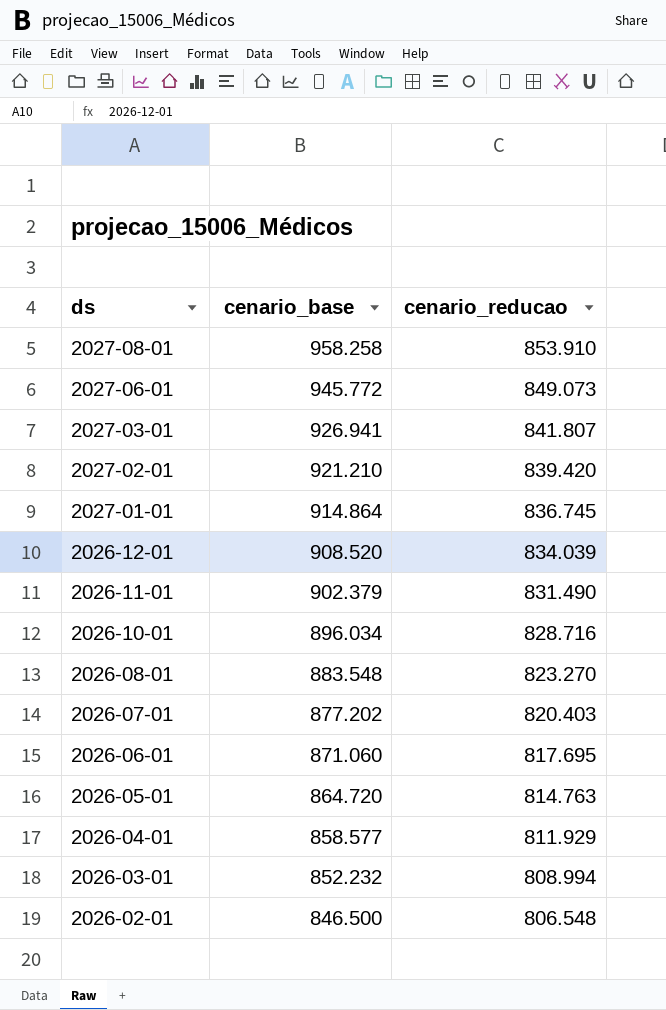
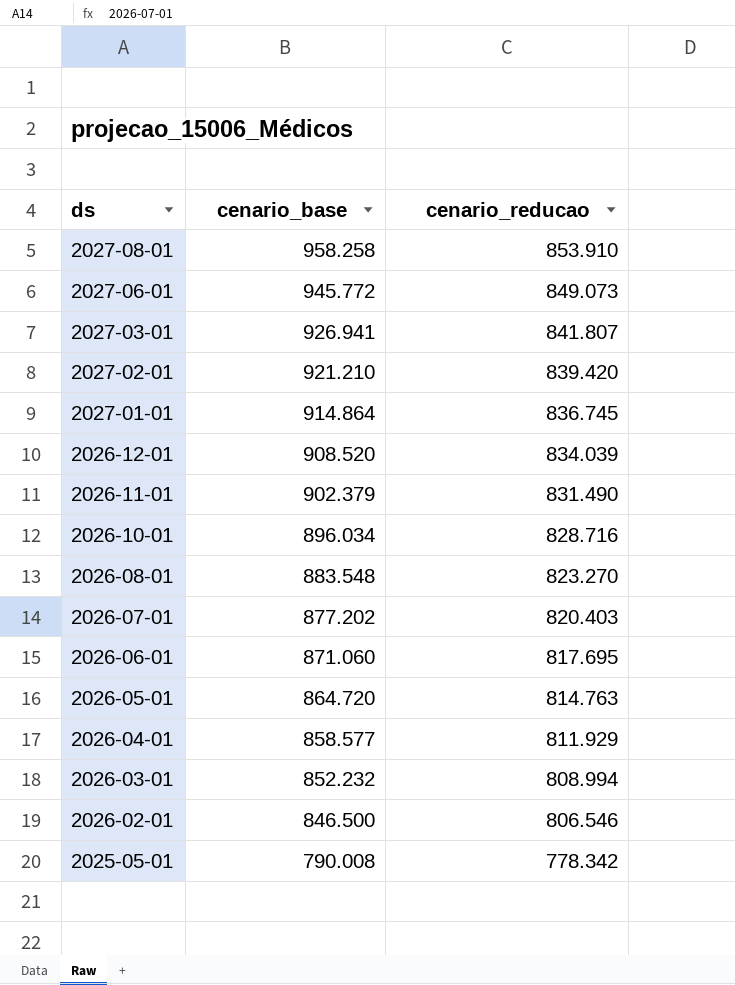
2026-02-01 | cenario_reducao: 806.548 -> 806.546
row 2025-05-01: none -> 790.008 | 778.342

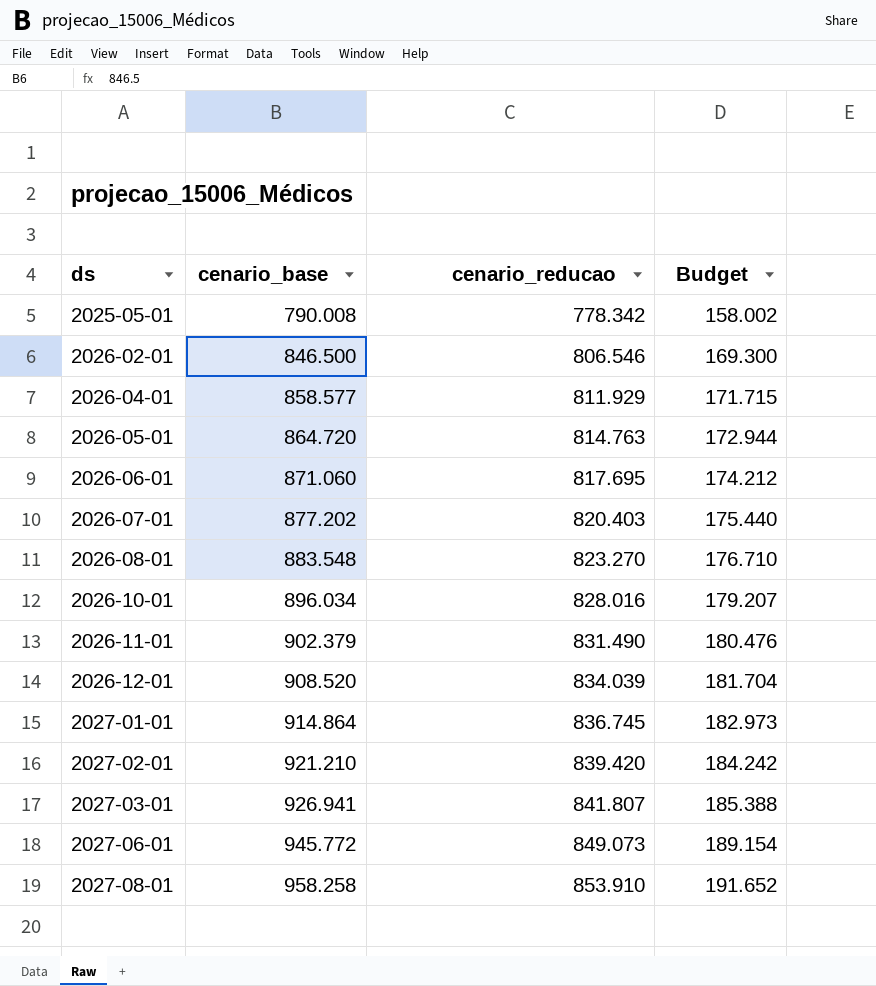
row order: ds descending -> ds ascending
column Budget | formula: none -> [cenario_base] * 0.2
row 2026-03-01: 852.232 | 808.994 -> none
2026-10-01 | cenario_reducao: 828.716 -> 828.016

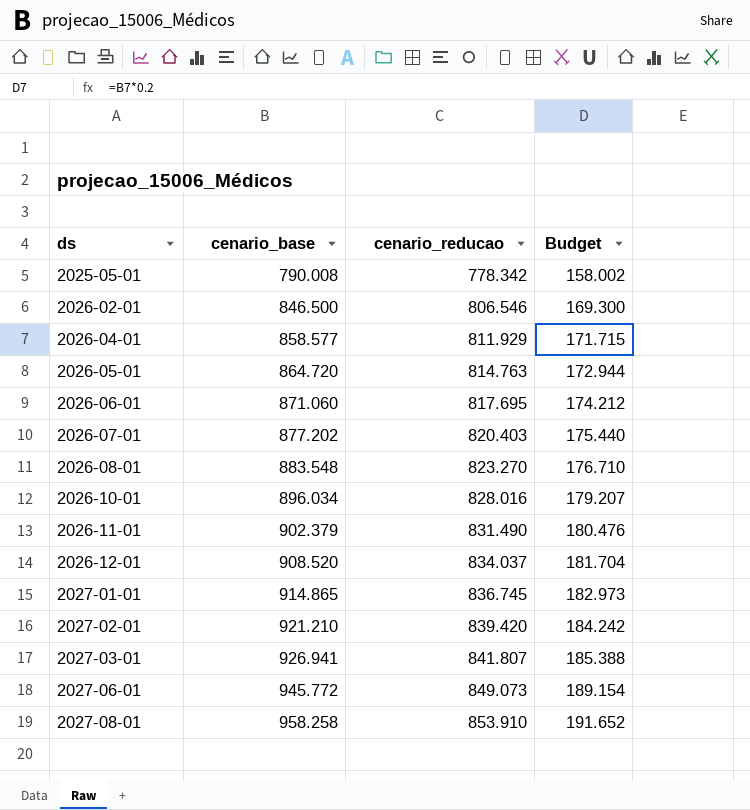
2026-12-01 | cenario_reducao: 834.039 -> 834.037
2027-01-01 | cenario_base: 914.864 -> 914.865

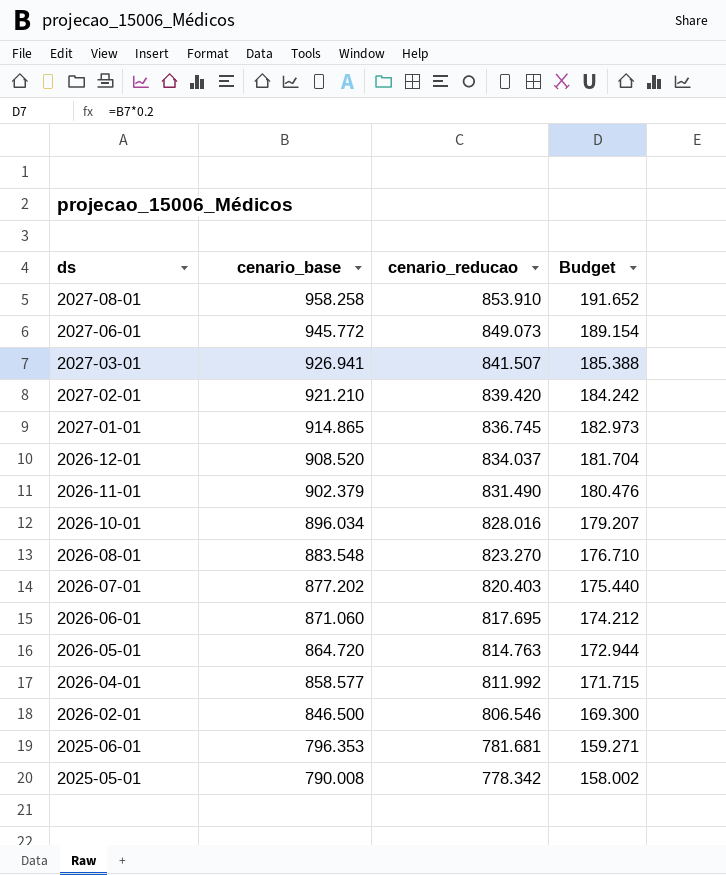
row order: ds ascending -> ds descending
2027-03-01 | cenario_reducao: 841.807 -> 841.507
2026-04-01 | cenario_reducao: 811.929 -> 811.992
row 2025-06-01: none -> 796.353 | 781.681 | 159.271

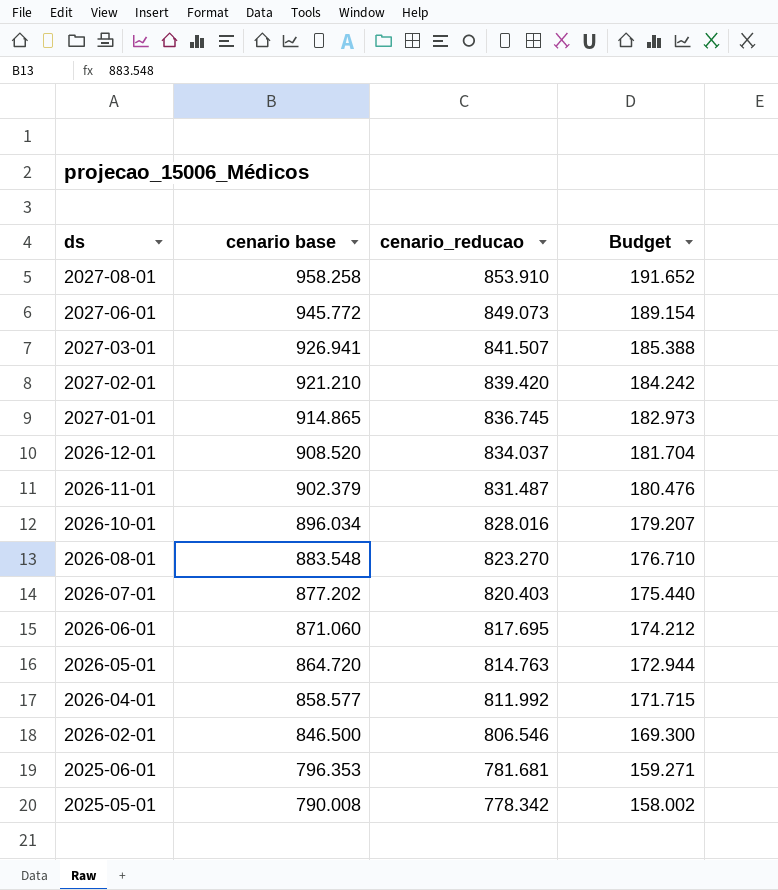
column name: cenario_base -> cenario base
2026-11-01 | cenario_reducao: 831.490 -> 831.487

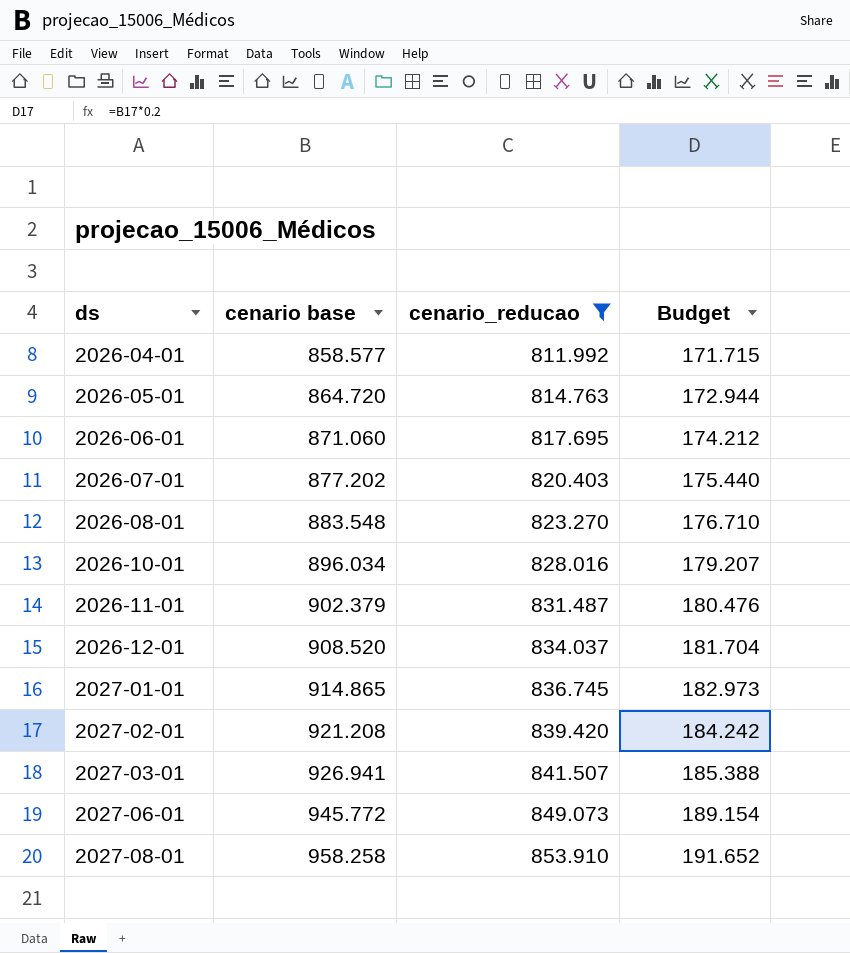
filter: none -> cenario_reducao >= 811.992
row order: ds descending -> ds ascending
2027-02-01 | cenario base: 921.210 -> 921.208

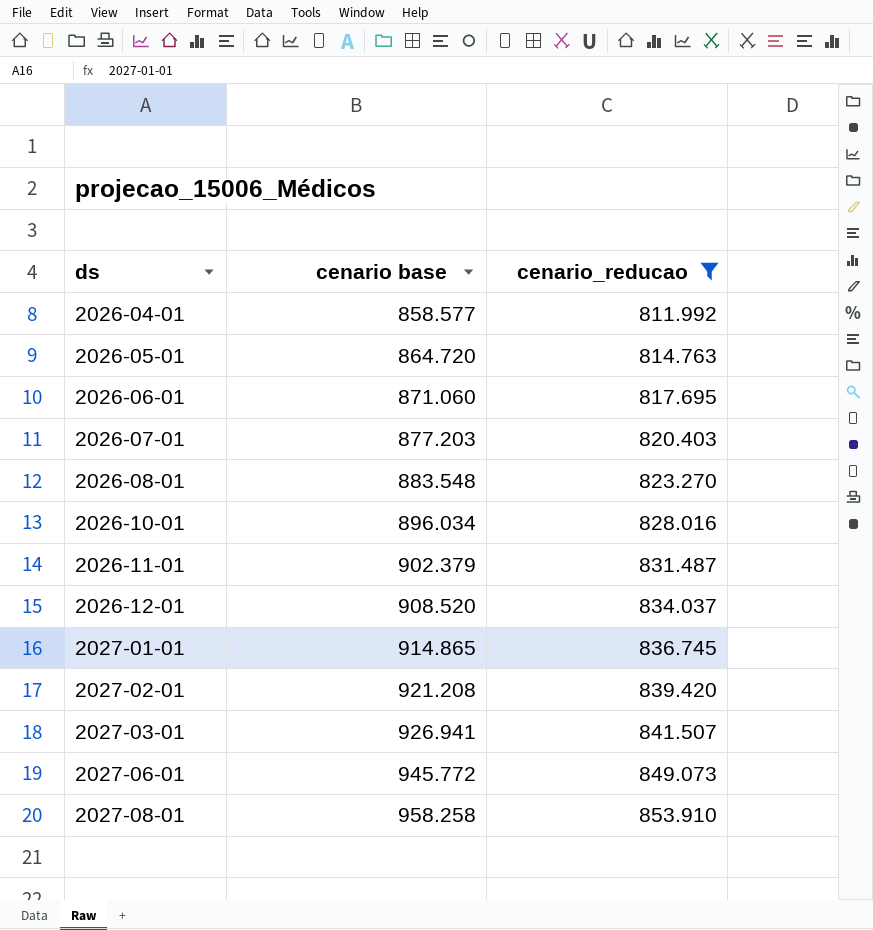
column Budget | formula: [cenario base] * 0.2 -> none
2026-07-01 | cenario base: 877.202 -> 877.203

